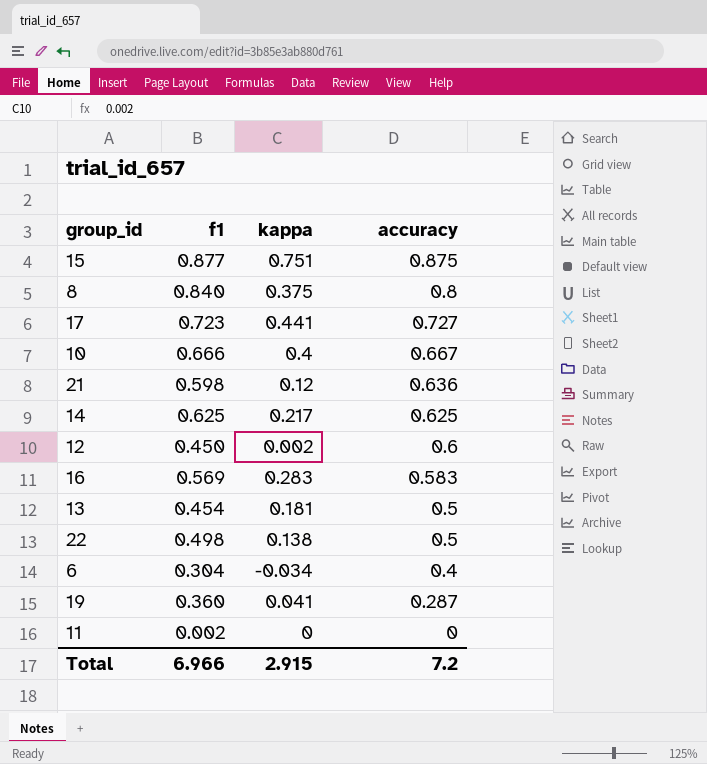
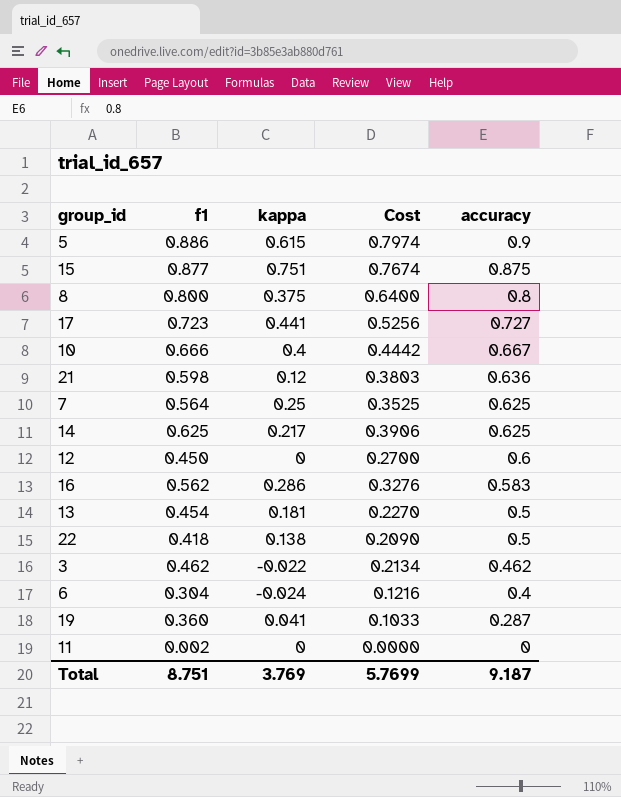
column Cost | formula: none -> [f1] * [accuracy]
row 5: none -> 0.886 | 0.615 | 0.7974 | 0.9
8 | f1: 0.840 -> 0.800
row 7: none -> 0.564 | 0.25 | 0.3525 | 0.625
12 | kappa: 0.002 -> 0
16 | f1: 0.569 -> 0.562
16 | kappa: 0.283 -> 0.286
22 | f1: 0.498 -> 0.418
row 3: none -> 0.462 | -0.022 | 0.2134 | 0.462
6 | kappa: -0.034 -> -0.024
Total | f1: 6.966 -> 8.751
Total | kappa: 2.915 -> 3.769
Total | accuracy: 7.2 -> 9.187

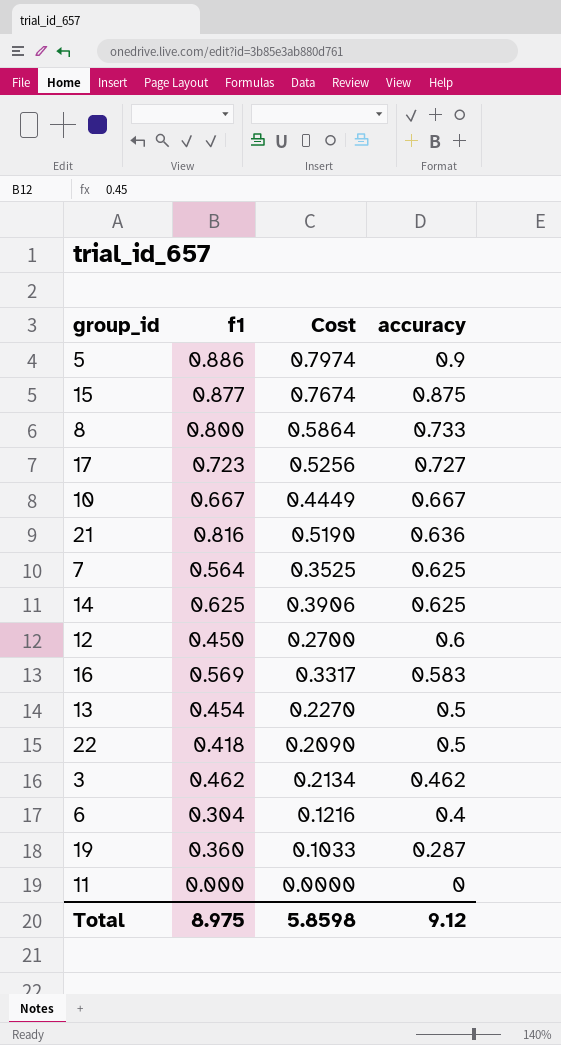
column kappa | position: 3 -> none
8 | Cost: 0.6400 -> 0.5864
8 | accuracy: 0.8 -> 0.733
10 | f1: 0.666 -> 0.667
10 | Cost: 0.4442 -> 0.4449
21 | f1: 0.598 -> 0.816
21 | Cost: 0.3803 -> 0.5190
16 | f1: 0.562 -> 0.569
16 | Cost: 0.3276 -> 0.3317
11 | f1: 0.002 -> 0.000
Total | f1: 8.751 -> 8.975
Total | Cost: 5.7699 -> 5.8598
Total | accuracy: 9.187 -> 9.12

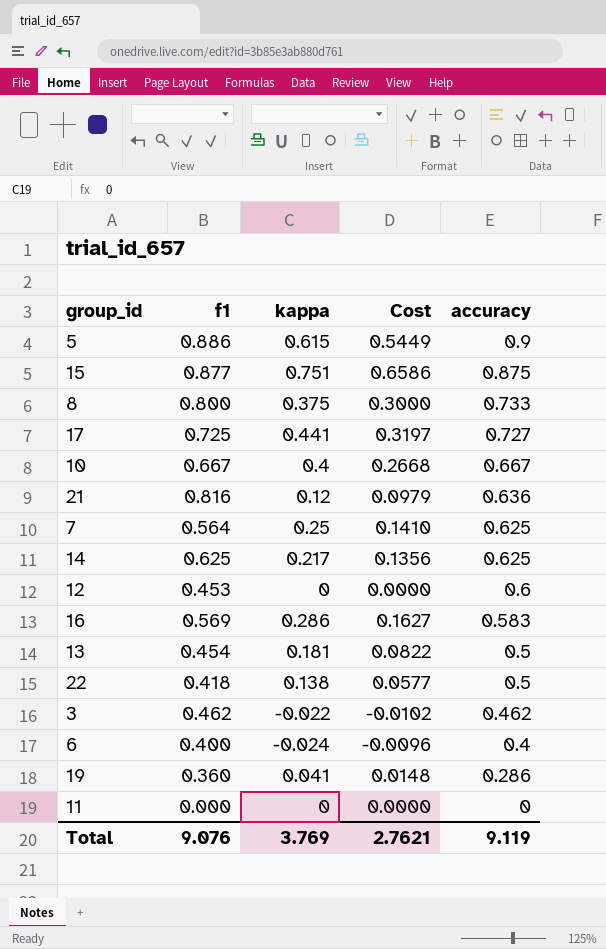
column kappa | position: none -> 3
column Cost | formula: [f1] * [accuracy] -> [f1] * [kappa]
17 | f1: 0.723 -> 0.725
12 | f1: 0.450 -> 0.453
6 | f1: 0.304 -> 0.400
19 | accuracy: 0.287 -> 0.286
Total | f1: 8.975 -> 9.076
Total | Cost: 5.8598 -> 2.7621
Total | accuracy: 9.12 -> 9.119

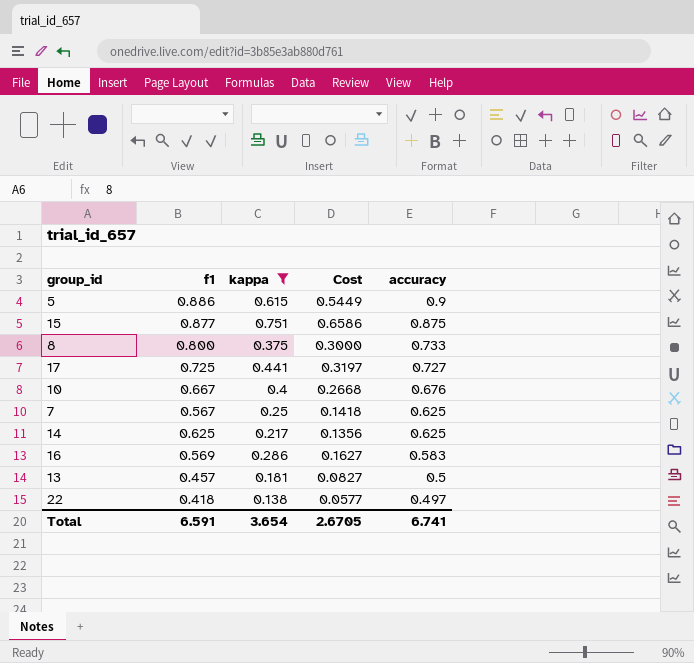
filter: none -> kappa >= 0.138
10 | accuracy: 0.667 -> 0.676
7 | f1: 0.564 -> 0.567
7 | Cost: 0.1410 -> 0.1418
13 | f1: 0.454 -> 0.457
13 | Cost: 0.0822 -> 0.0827
22 | accuracy: 0.5 -> 0.497
Total | f1: 9.076 -> 6.591
Total | kappa: 3.769 -> 3.654
Total | Cost: 2.7621 -> 2.6705
Total | accuracy: 9.119 -> 6.741

